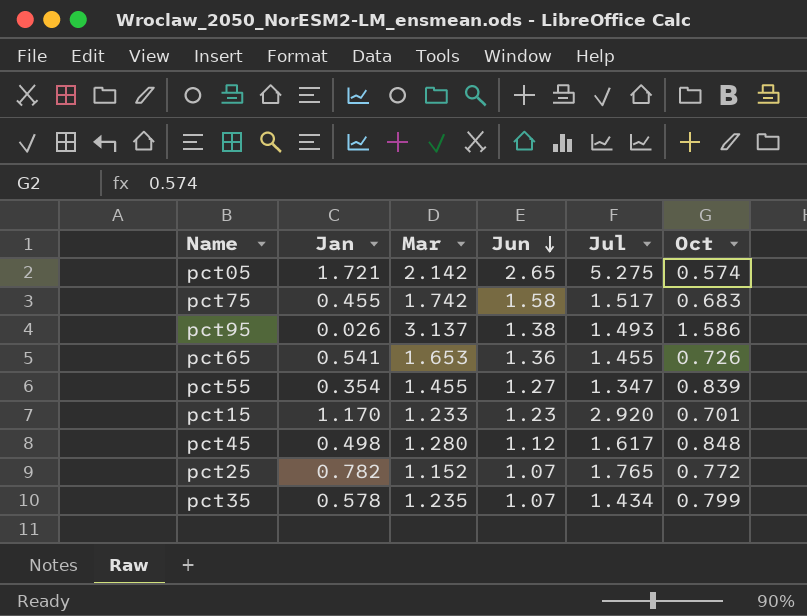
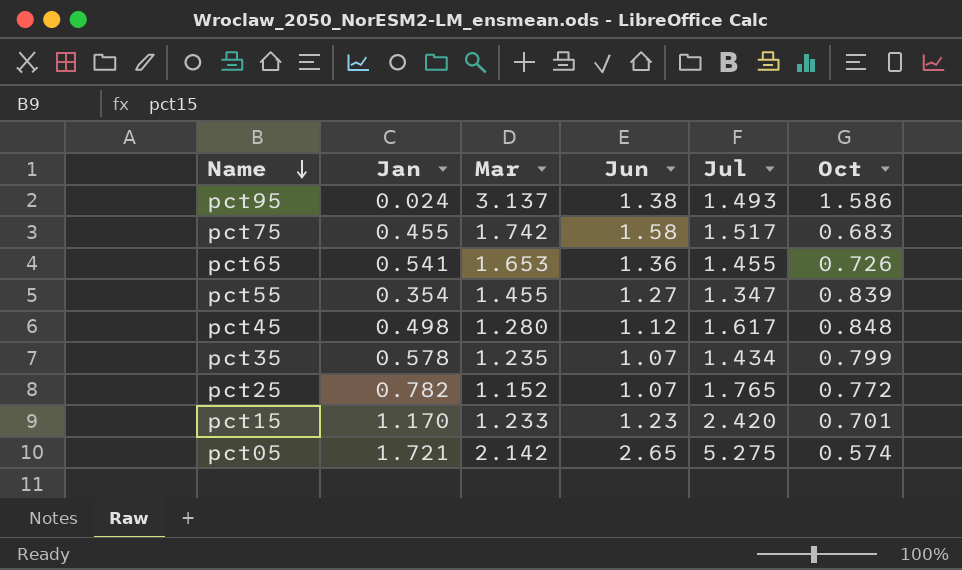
row order: Jun descending -> Name descending
pct95 | Jan: 0.026 -> 0.024
pct15 | Jul: 2.920 -> 2.420

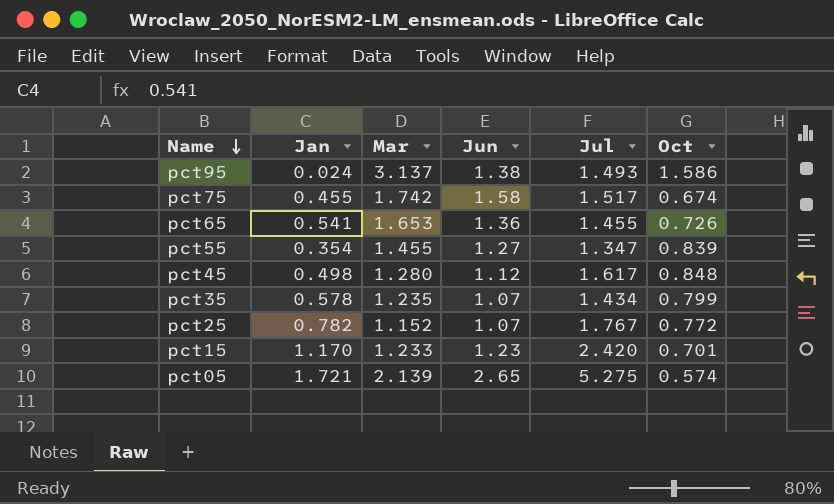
pct75 | Oct: 0.683 -> 0.674
pct25 | Jul: 1.765 -> 1.767
pct05 | Mar: 2.142 -> 2.139

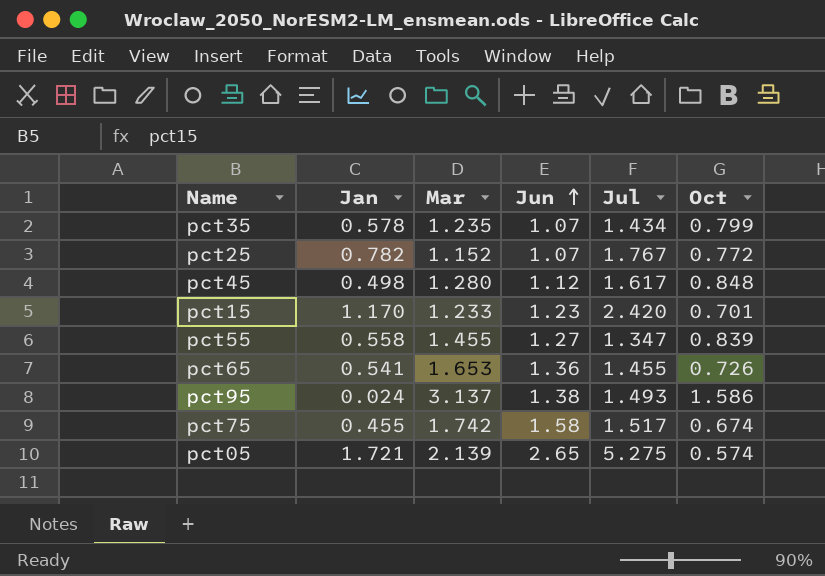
row order: Name descending -> Jun ascending
pct55 | Jan: 0.354 -> 0.558

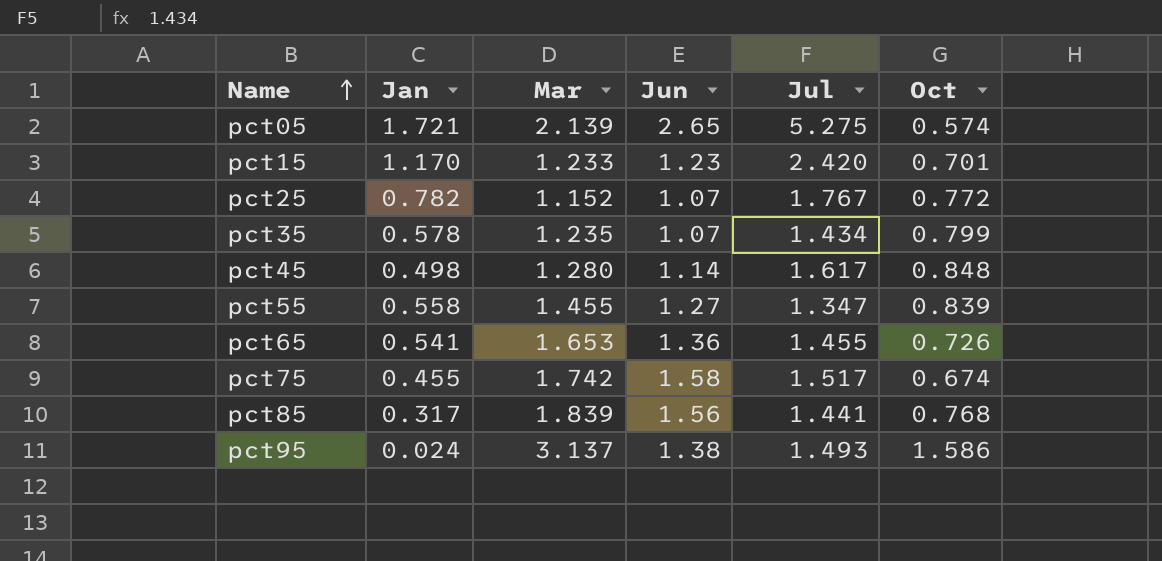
row order: Jun ascending -> Name ascending
pct45 | Jun: 1.12 -> 1.14
row pct85: none -> 0.317 | 1.839 | 1.56 | 1.441 | 0.768

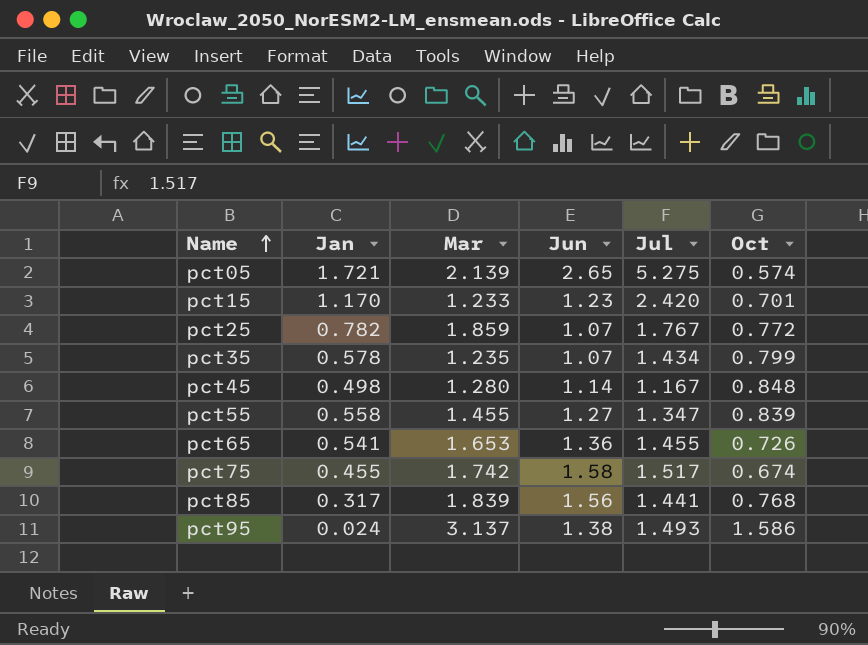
pct25 | Mar: 1.152 -> 1.859
pct45 | Jul: 1.617 -> 1.167

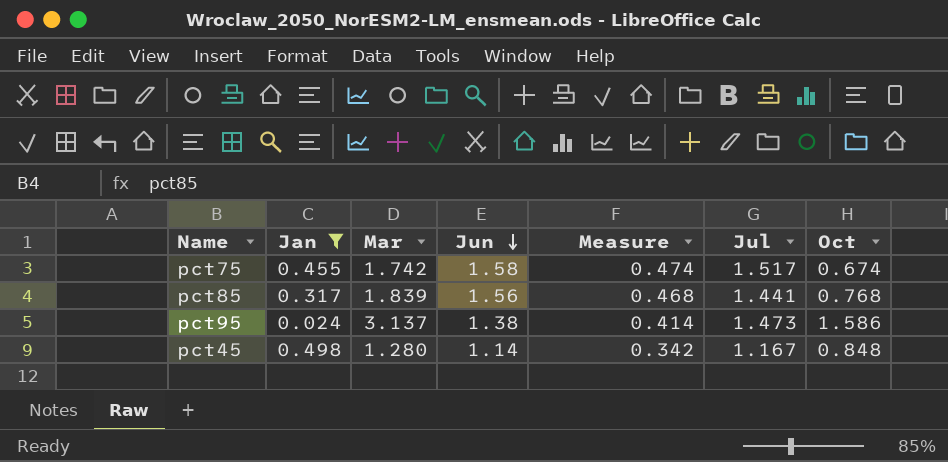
filter: none -> Jan <= 0.498
row order: Name ascending -> Jun descending
column Measure | formula: none -> [Jun] * 0.3
pct95 | Jul: 1.493 -> 1.473

